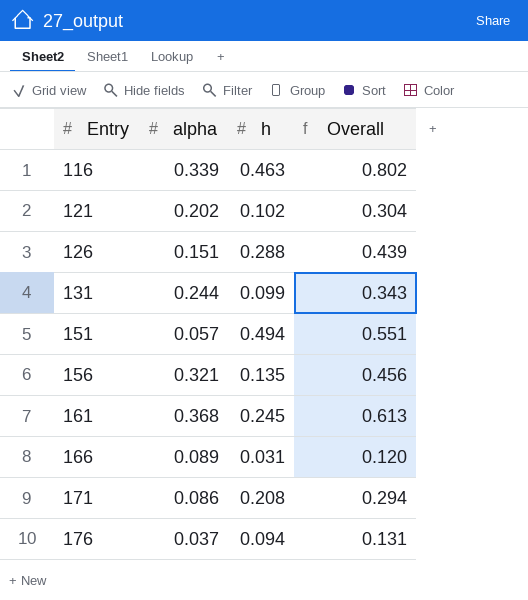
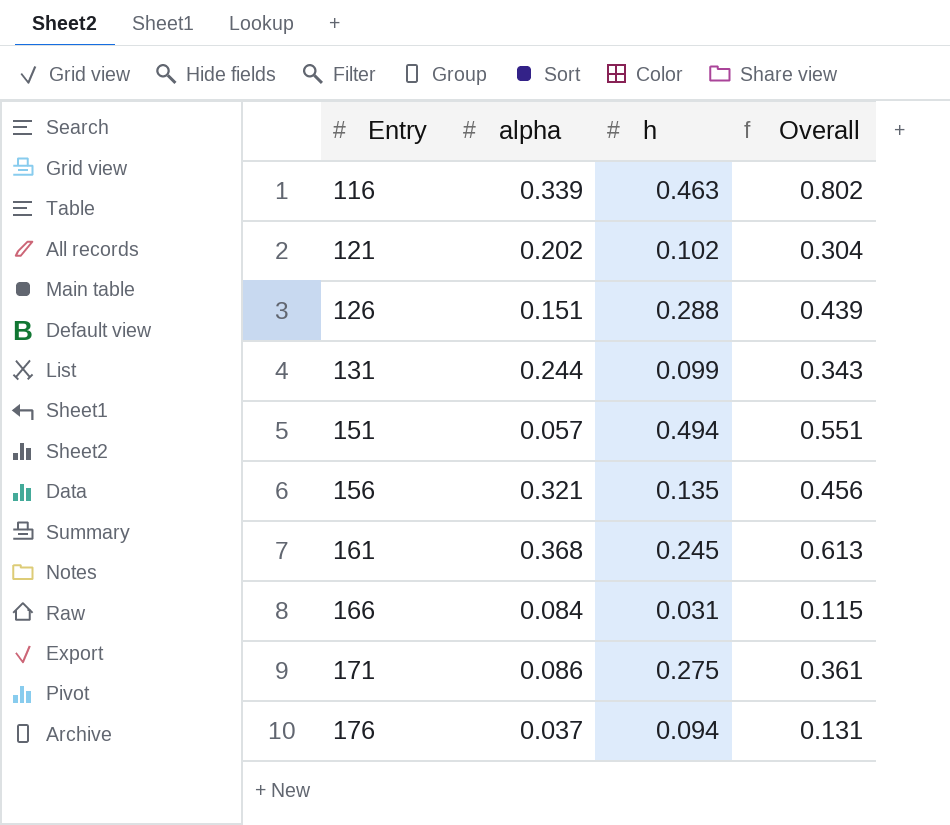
166 | alpha: 0.089 -> 0.084
166 | Overall: 0.120 -> 0.115
171 | h: 0.208 -> 0.275
171 | Overall: 0.294 -> 0.361

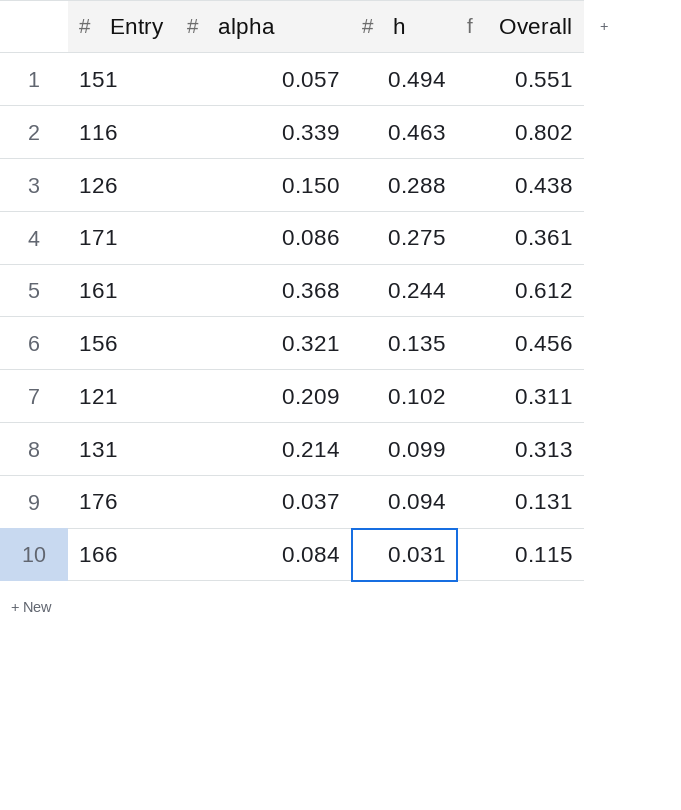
row order: Entry ascending -> h descending
126 | alpha: 0.151 -> 0.150
126 | Overall: 0.439 -> 0.438
161 | h: 0.245 -> 0.244
161 | Overall: 0.613 -> 0.612
121 | alpha: 0.202 -> 0.209
121 | Overall: 0.304 -> 0.311
131 | alpha: 0.244 -> 0.214
131 | Overall: 0.343 -> 0.313

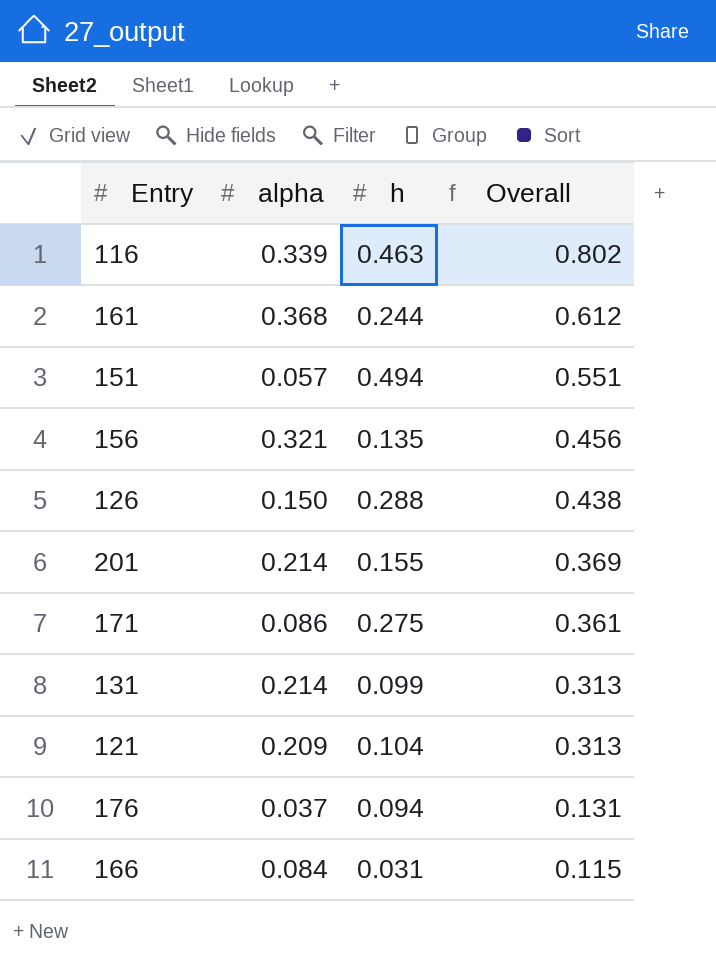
row order: h descending -> Overall descending
row 201: none -> 0.214 | 0.155 | 0.369
121 | h: 0.102 -> 0.104
121 | Overall: 0.311 -> 0.313

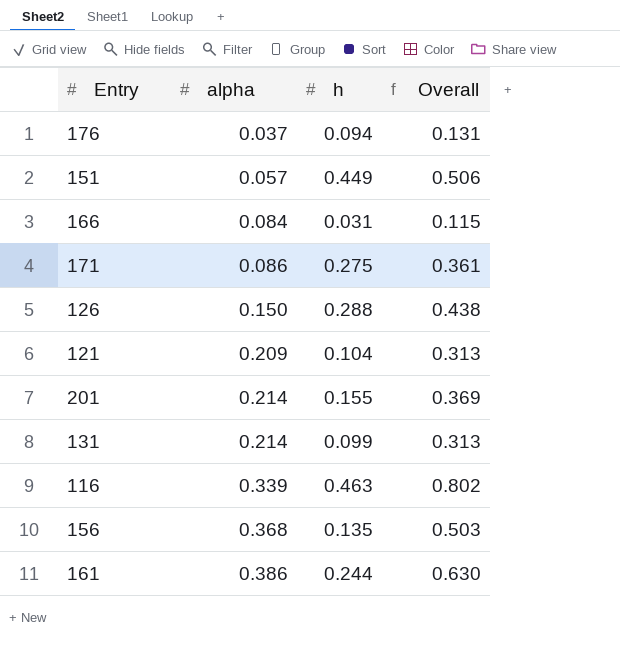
row order: Overall descending -> alpha ascending
151 | h: 0.494 -> 0.449
151 | Overall: 0.551 -> 0.506
156 | alpha: 0.321 -> 0.368
156 | Overall: 0.456 -> 0.503
161 | alpha: 0.368 -> 0.386
161 | Overall: 0.612 -> 0.630

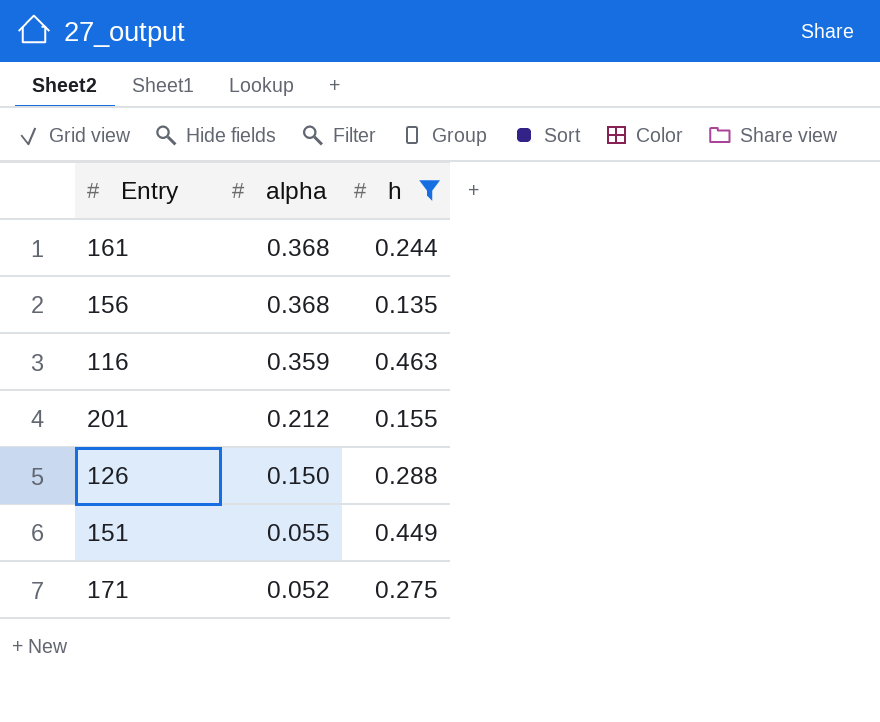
filter: none -> h >= 0.135
row order: alpha ascending -> alpha descending
column Overall | formula: [alpha] + [h] -> none
161 | alpha: 0.386 -> 0.368
116 | alpha: 0.339 -> 0.359
201 | alpha: 0.214 -> 0.212
151 | alpha: 0.057 -> 0.055
171 | alpha: 0.086 -> 0.052

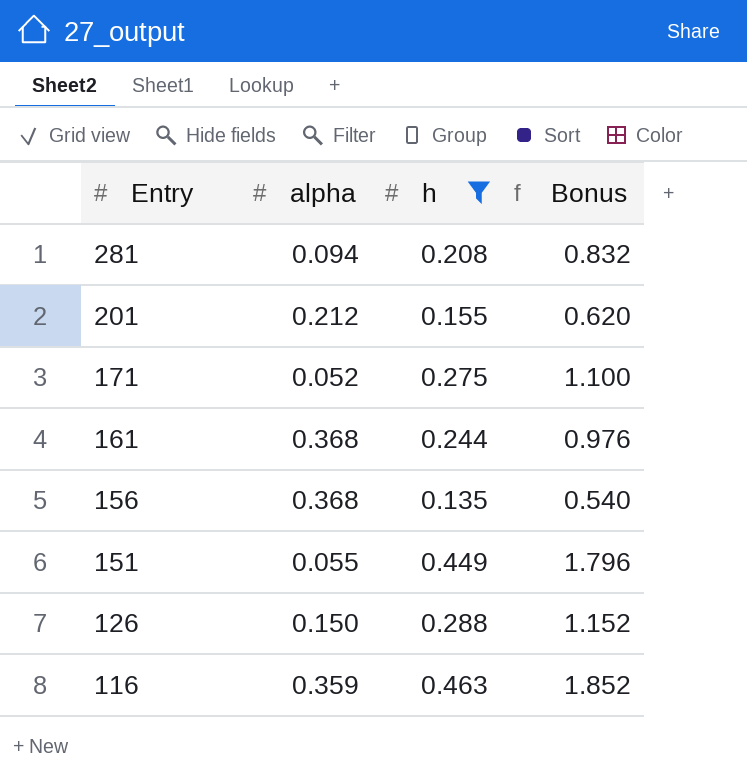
row order: alpha descending -> Entry descending
column Bonus | formula: none -> [h] * 4
row 281: none -> 0.094 | 0.208 | 0.832

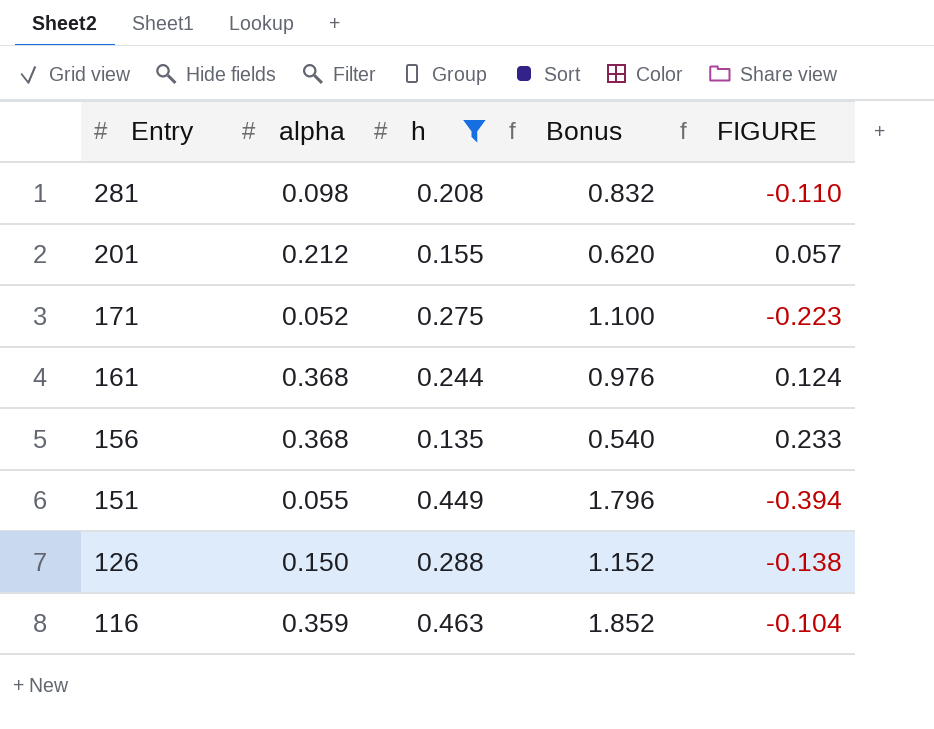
column FIGURE | formula: none -> [alpha] - [h]
281 | alpha: 0.094 -> 0.098

